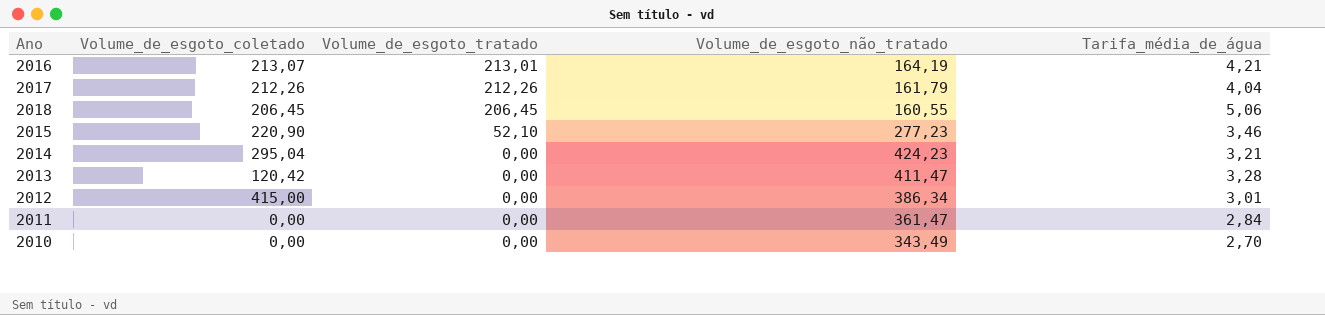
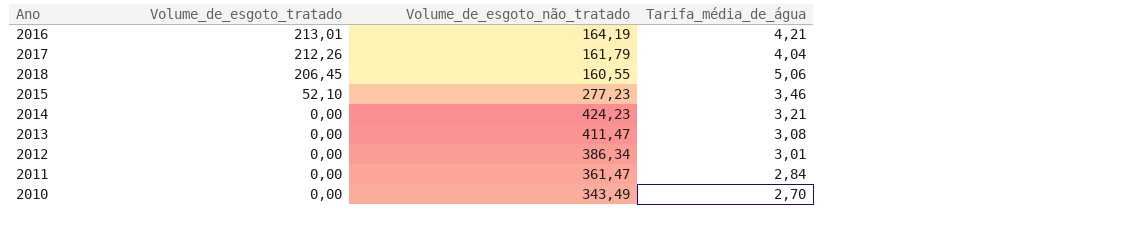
column Volume_de_esgoto_coletado | position: 2 -> none
2013 | Tarifa_média_de_água: 3,28 -> 3,08

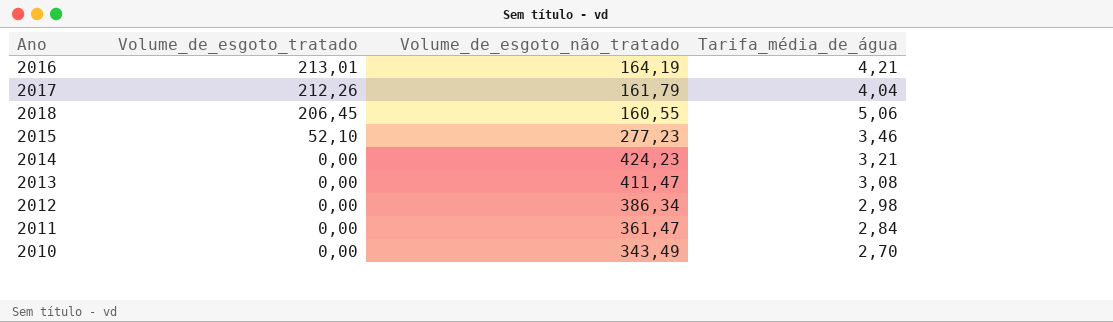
2012 | Tarifa_média_de_água: 3,01 -> 2,98

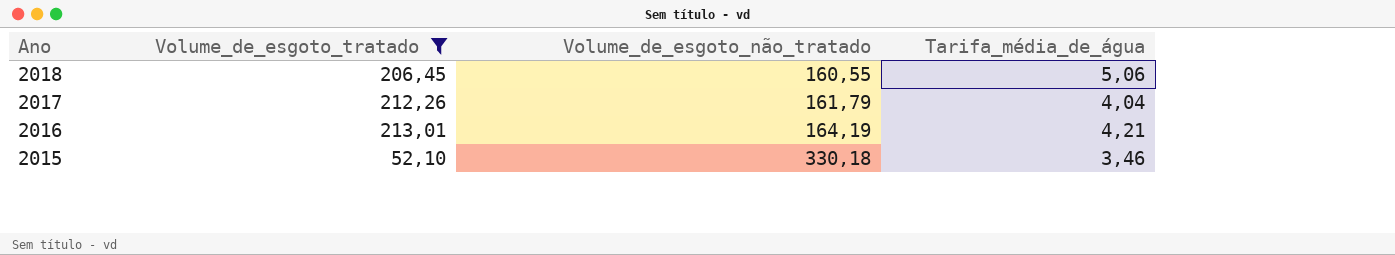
filter: none -> Volume_de_esgoto_tratado != 0,00
row order: Volume_de_esgoto_tratado descending -> Ano descending
2015 | Volume_de_esgoto_não_tratado: 277,23 -> 330,18

